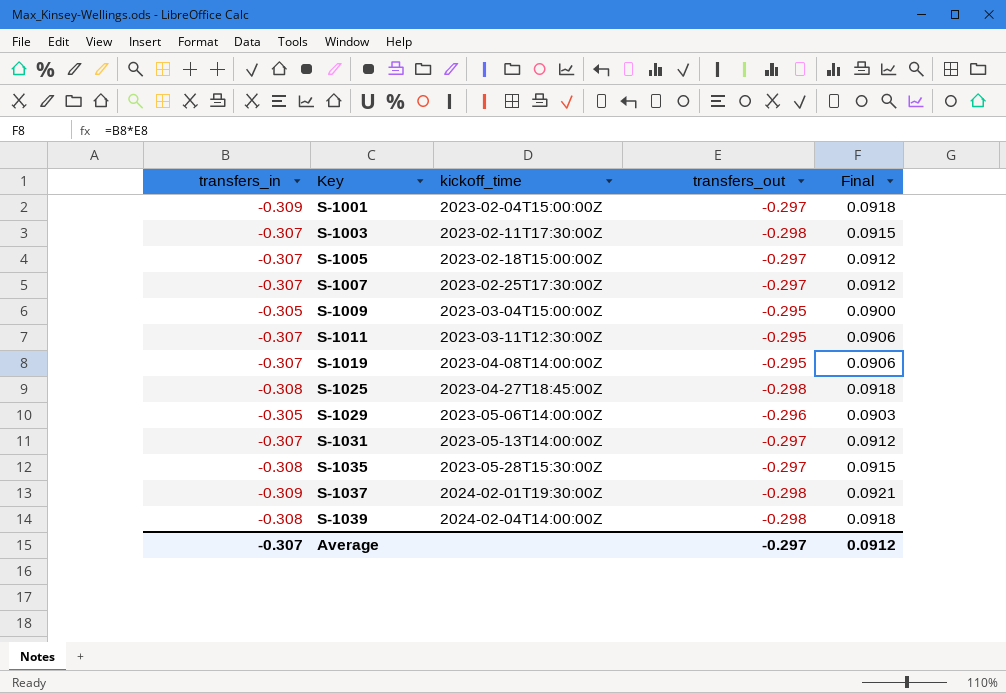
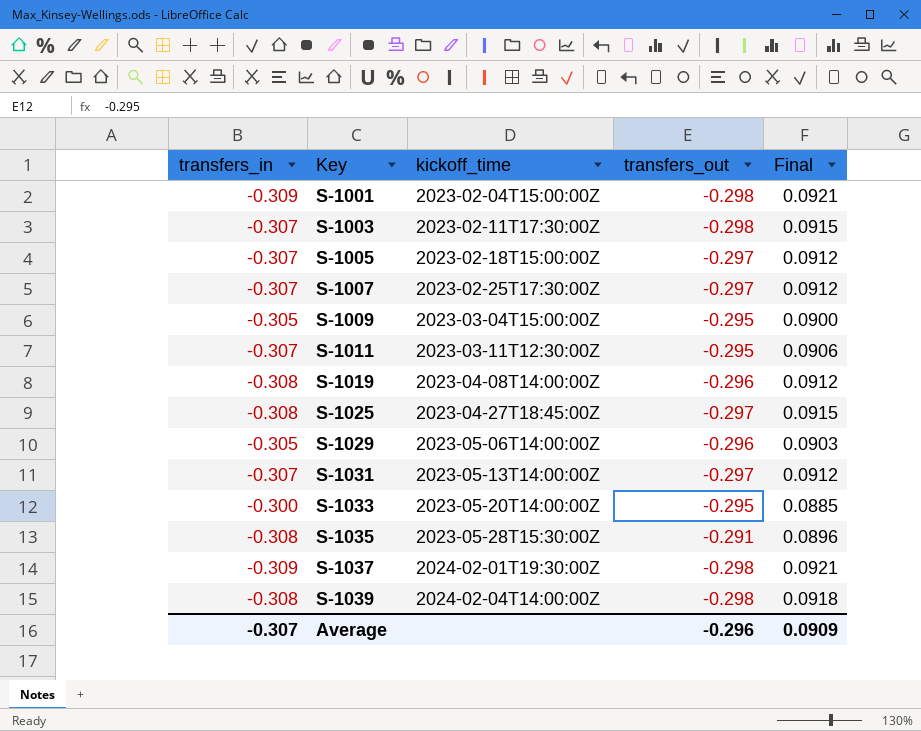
S-1001 | transfers_out: -0.297 -> -0.298
S-1001 | Final: 0.0918 -> 0.0921
S-1019 | transfers_in: -0.307 -> -0.308
S-1019 | transfers_out: -0.295 -> -0.296
S-1019 | Final: 0.0906 -> 0.0912
S-1025 | transfers_out: -0.298 -> -0.297
S-1025 | Final: 0.0918 -> 0.0915
row S-1033: none -> -0.300 | 2023-05-20T14:00:00Z | -0.295 | 0.0885
S-1035 | transfers_out: -0.297 -> -0.291
S-1035 | Final: 0.0915 -> 0.0896
Average | transfers_out: -0.297 -> -0.296
Average | Final: 0.0912 -> 0.0909

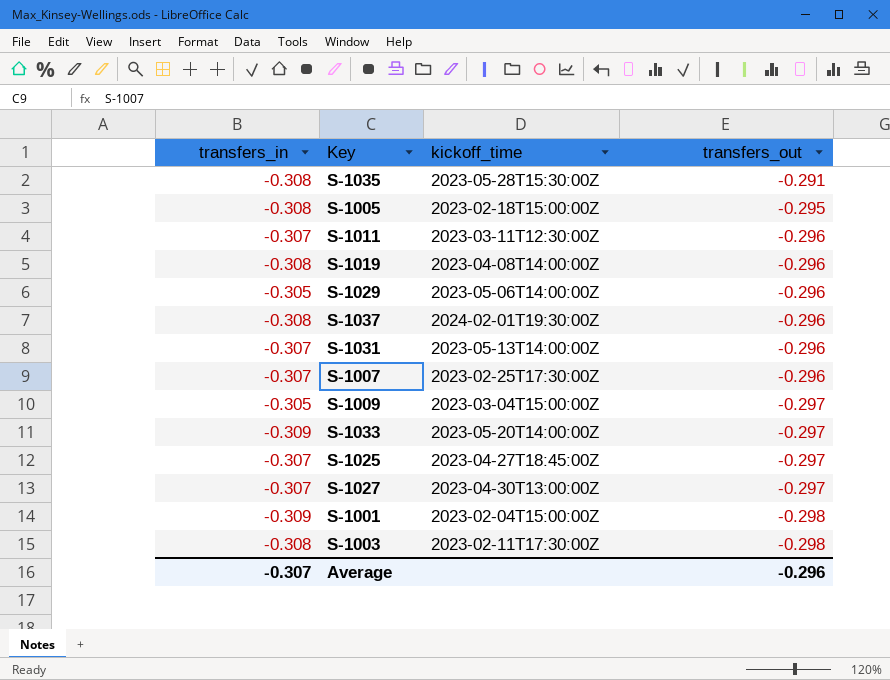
row order: Key ascending -> transfers_out descending
column Final | formula: [transfers_in] * [transfers_out] -> none
row S-1039: -0.308 | 2024-02-04T14:00:00Z | -0.298 | 0.0918 -> none
S-1005 | transfers_in: -0.307 -> -0.308
S-1005 | transfers_out: -0.297 -> -0.295
S-1011 | transfers_out: -0.295 -> -0.296
S-1037 | transfers_in: -0.309 -> -0.308
S-1037 | transfers_out: -0.298 -> -0.296
S-1031 | transfers_out: -0.297 -> -0.296
S-1007 | transfers_out: -0.297 -> -0.296
S-1009 | transfers_out: -0.295 -> -0.297
S-1033 | transfers_in: -0.300 -> -0.309
S-1033 | transfers_out: -0.295 -> -0.297
S-1025 | transfers_in: -0.308 -> -0.307
row S-1027: none -> -0.307 | 2023-04-30T13:00:00Z | -0.297
S-1003 | transfers_in: -0.307 -> -0.308

